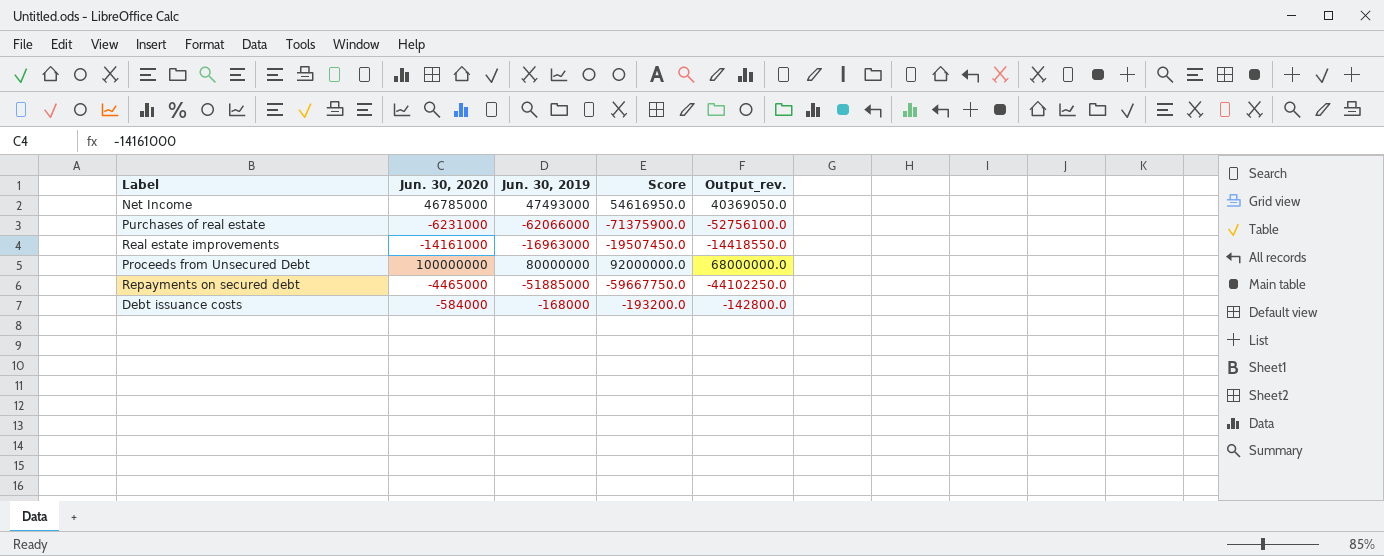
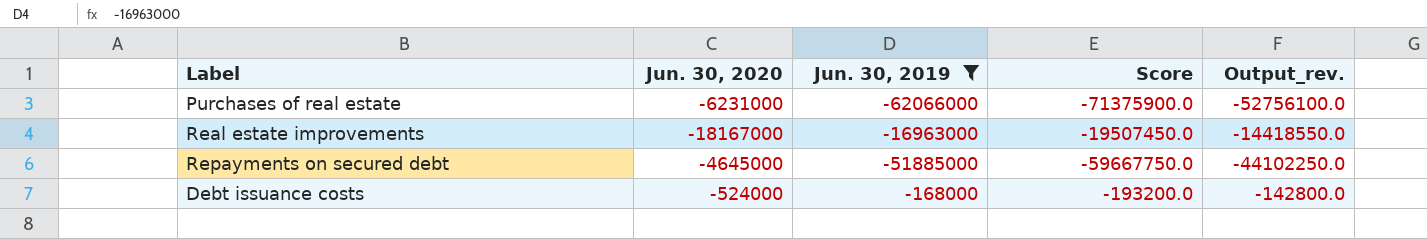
filter: none -> Jun. 30, 2019 <= -168000
Real estate improvements | Jun. 30, 2020: -14161000 -> -18167000
Repayments on secured debt | Jun. 30, 2020: -4465000 -> -4645000
Debt issuance costs | Jun. 30, 2020: -584000 -> -524000

